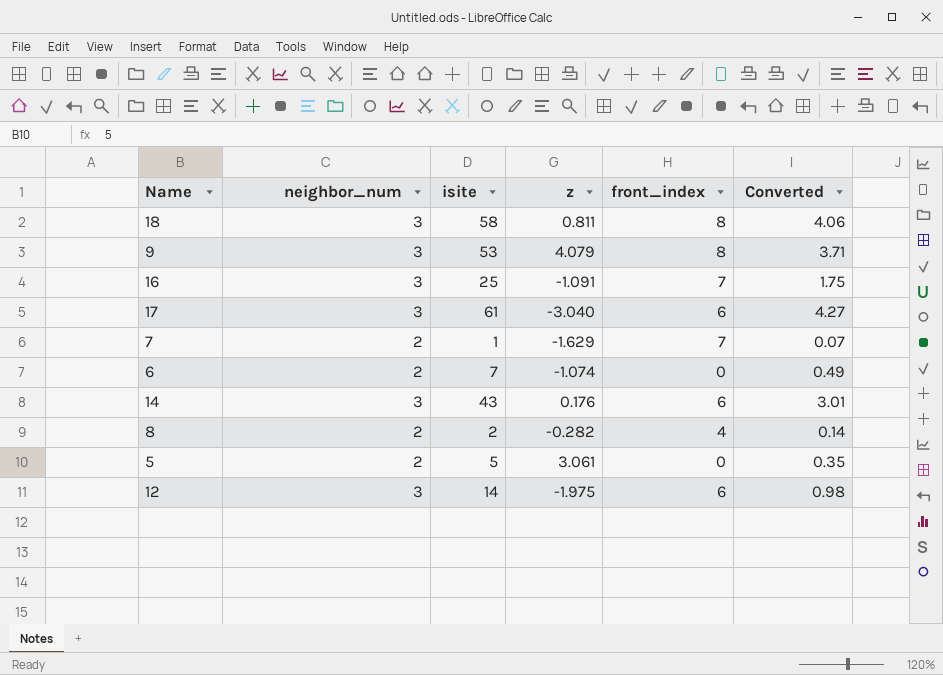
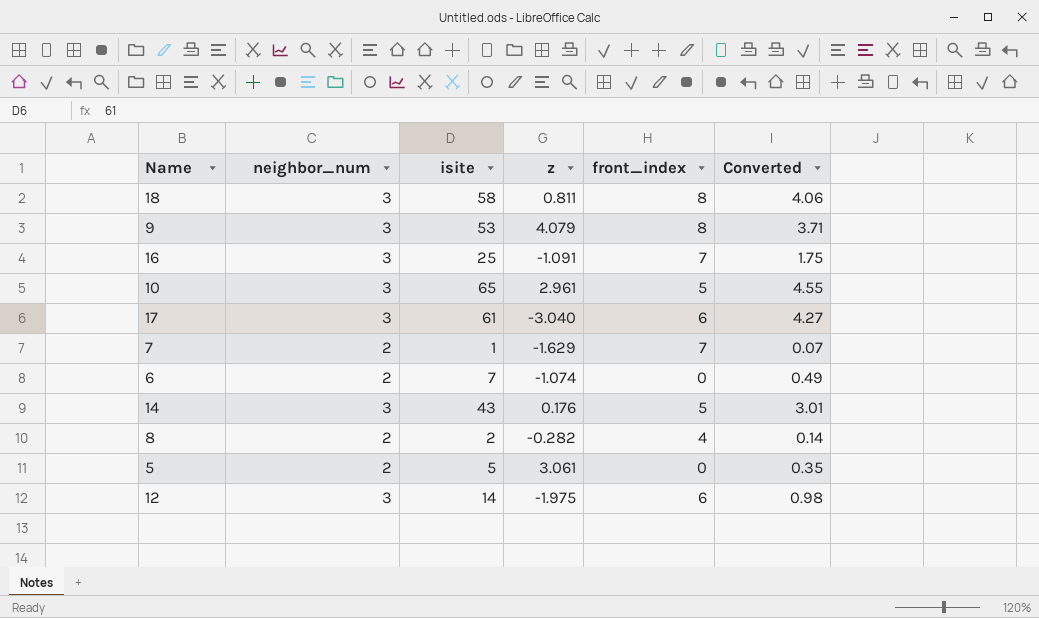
row 10: none -> 3 | 65 | 2.961 | 5 | 4.55
14 | front_index: 6 -> 5

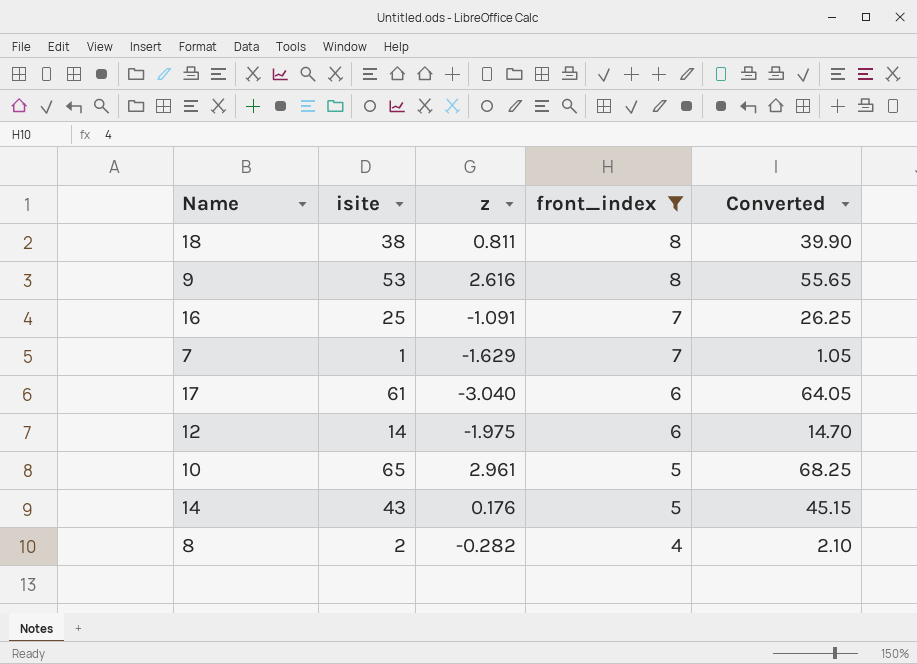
filter: none -> front_index != 0
row order: none -> front_index descending
column neighbor_num | position: 2 -> none
column Converted | formula: [isite] * 0.07 -> [isite] * 1.05
18 | isite: 58 -> 38
9 | z: 4.079 -> 2.616

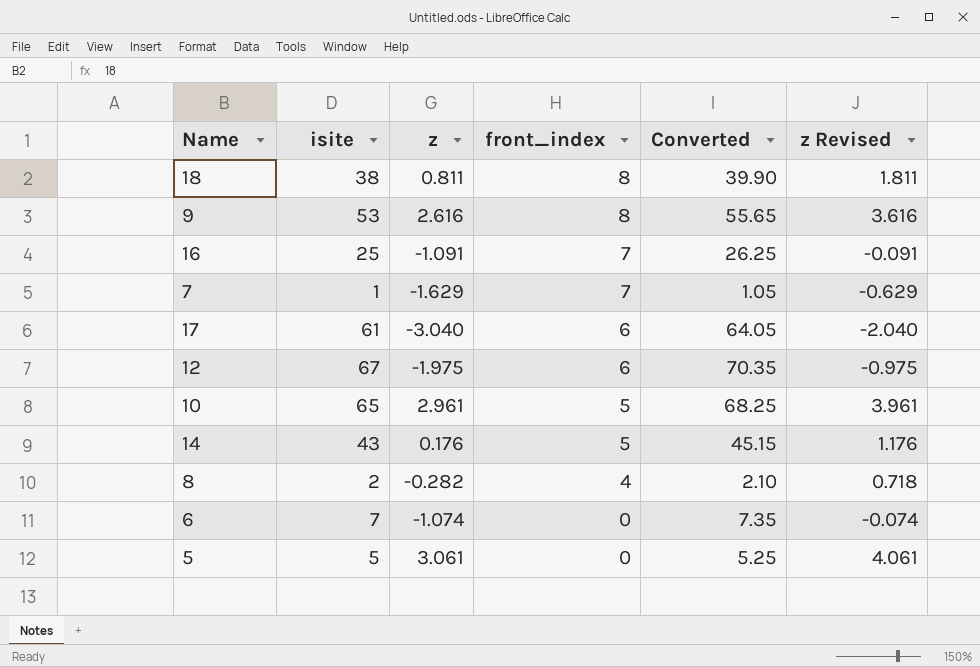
filter: front_index != 0 -> none
column z Revised | formula: none -> [z] + 1
12 | isite: 14 -> 67
12 | Converted: 14.70 -> 70.35

